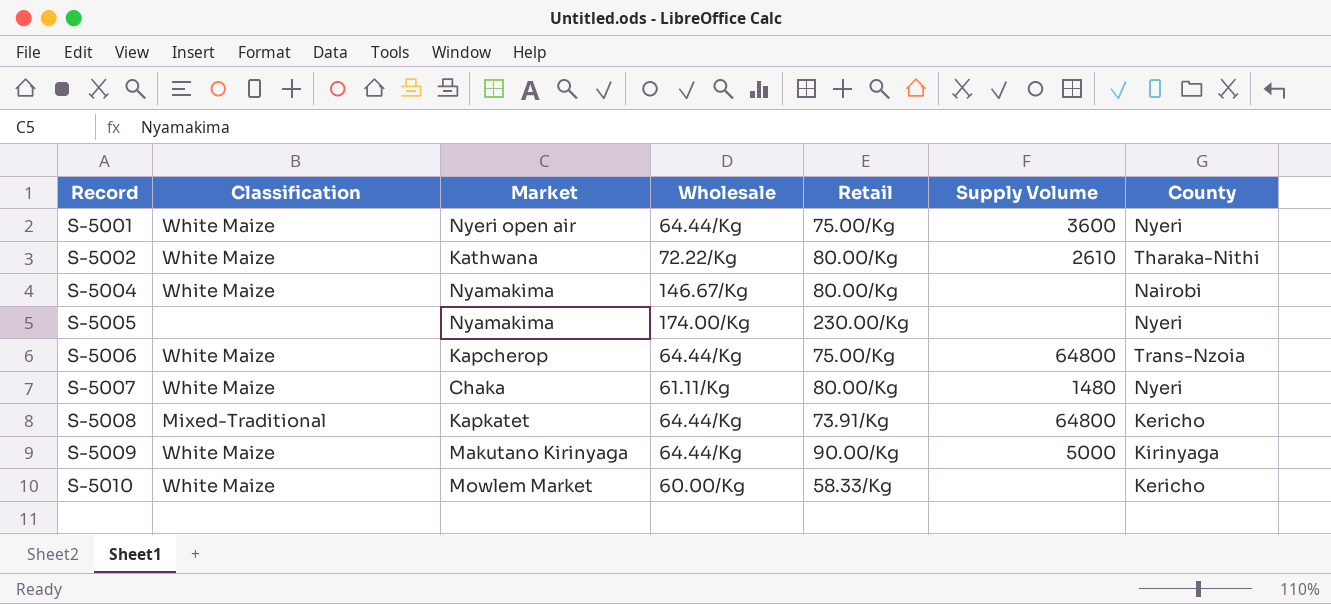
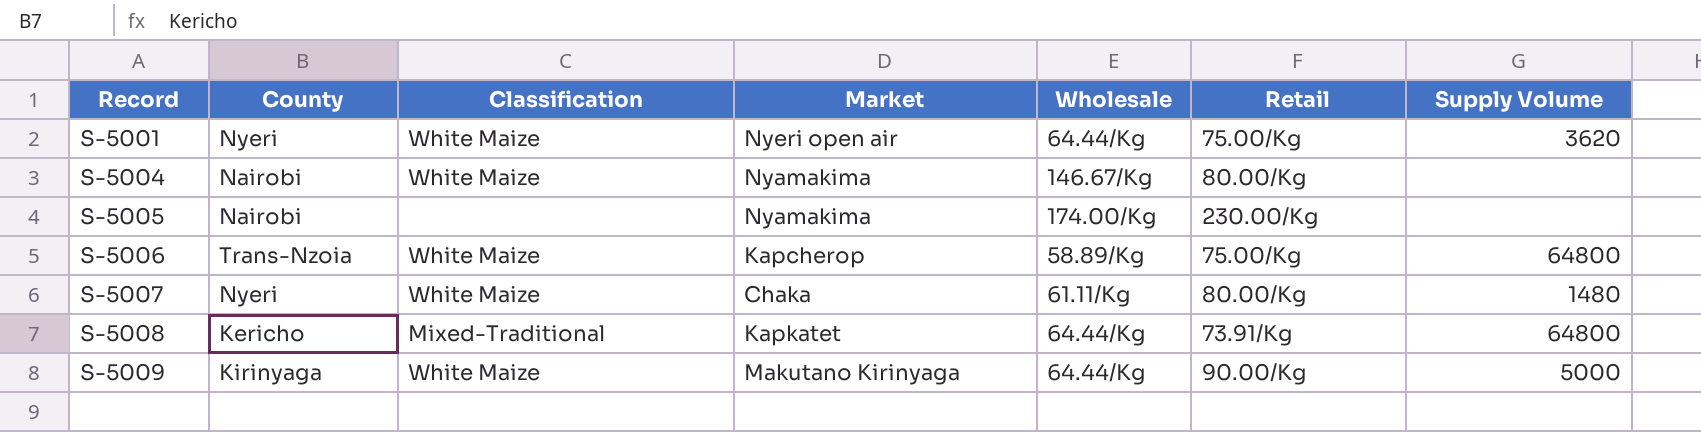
column County | position: 7 -> 2
row S-5002: White Maize | Kathwana | 72.22/Kg | 80.00/Kg | 2610 | Tharaka-Nithi -> none
row S-5010: White Maize | Mowlem Market | 60.00/Kg | 58.33/Kg | none | Kericho -> none
S-5001 | Supply Volume: 3600 -> 3620
S-5005 | County: Nyeri -> Nairobi
S-5006 | Wholesale: 64.44/Kg -> 58.89/Kg

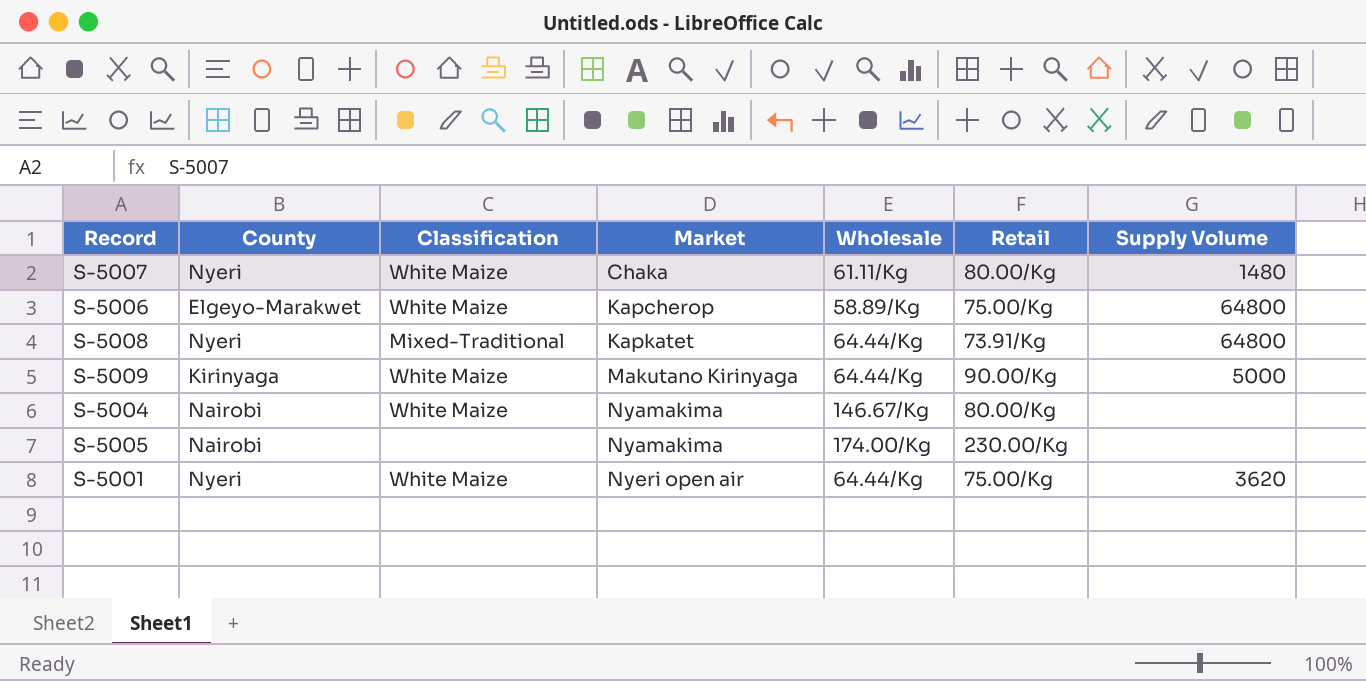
row order: Record ascending -> Market ascending
S-5006 | County: Trans-Nzoia -> Elgeyo-Marakwet
S-5008 | County: Kericho -> Nyeri

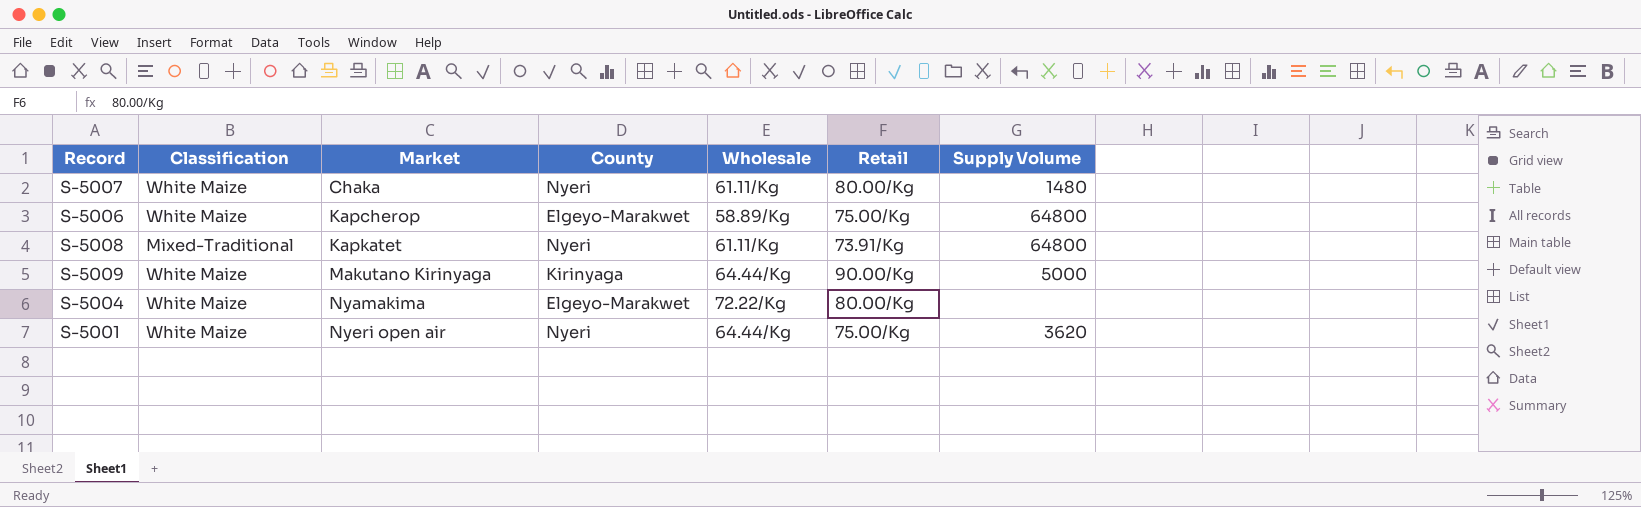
column County | position: 2 -> 4
row S-5005: Nairobi | none | Nyamakima | 174.00/Kg | 230.00/Kg | none -> none
S-5008 | Wholesale: 64.44/Kg -> 61.11/Kg
S-5004 | County: Nairobi -> Elgeyo-Marakwet
S-5004 | Wholesale: 146.67/Kg -> 72.22/Kg

